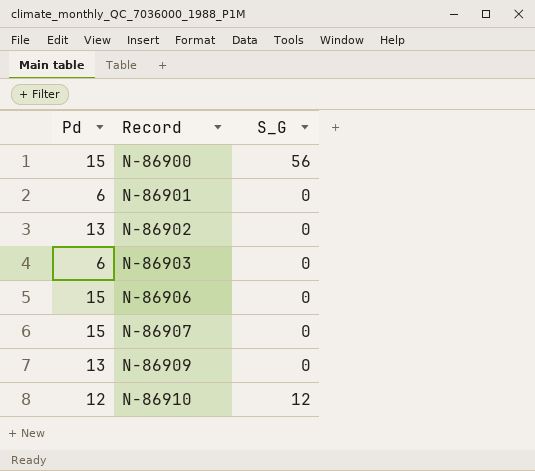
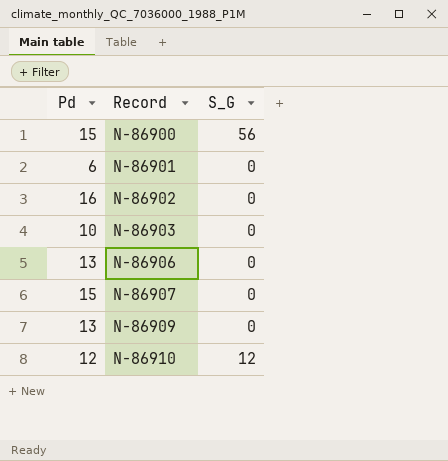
N-86902 | Pd: 13 -> 16
N-86903 | Pd: 6 -> 10
N-86906 | Pd: 15 -> 13

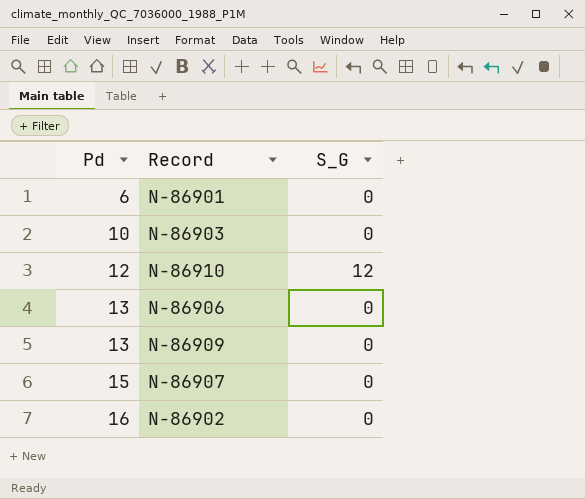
row order: Record ascending -> Pd ascending
row N-86900: 15 | 56 -> none

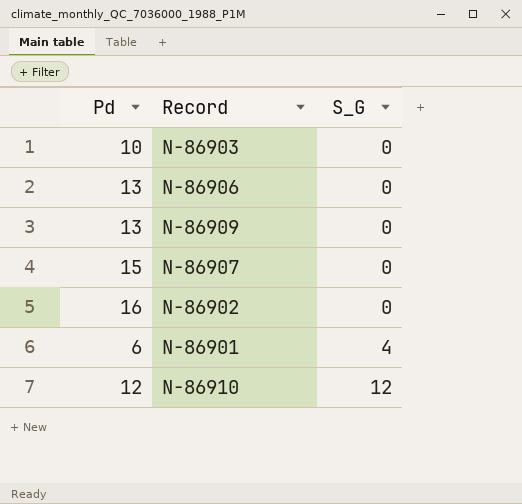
row order: Pd ascending -> S_G ascending
N-86901 | S_G: 0 -> 4

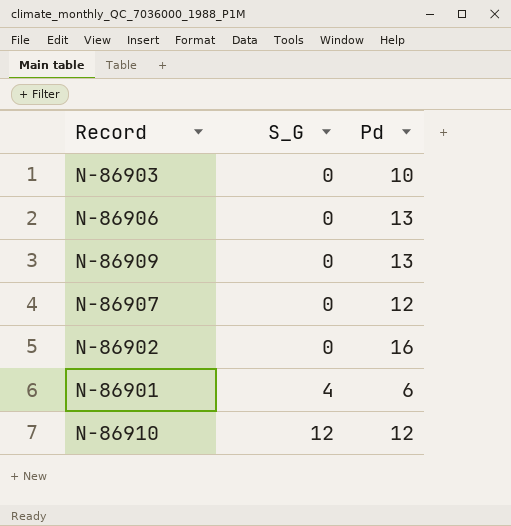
column Pd | position: 1 -> 3
N-86907 | Pd: 15 -> 12

